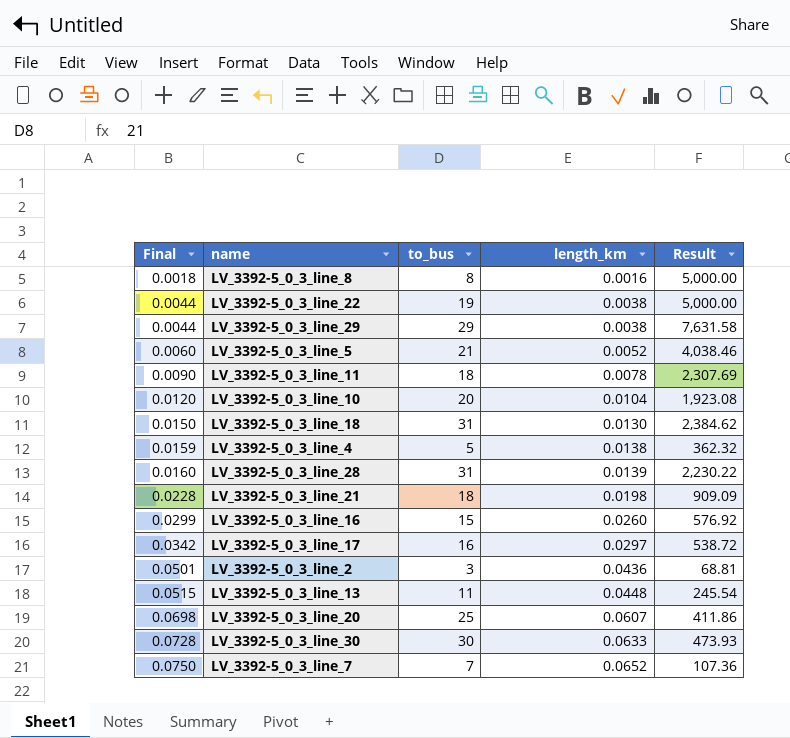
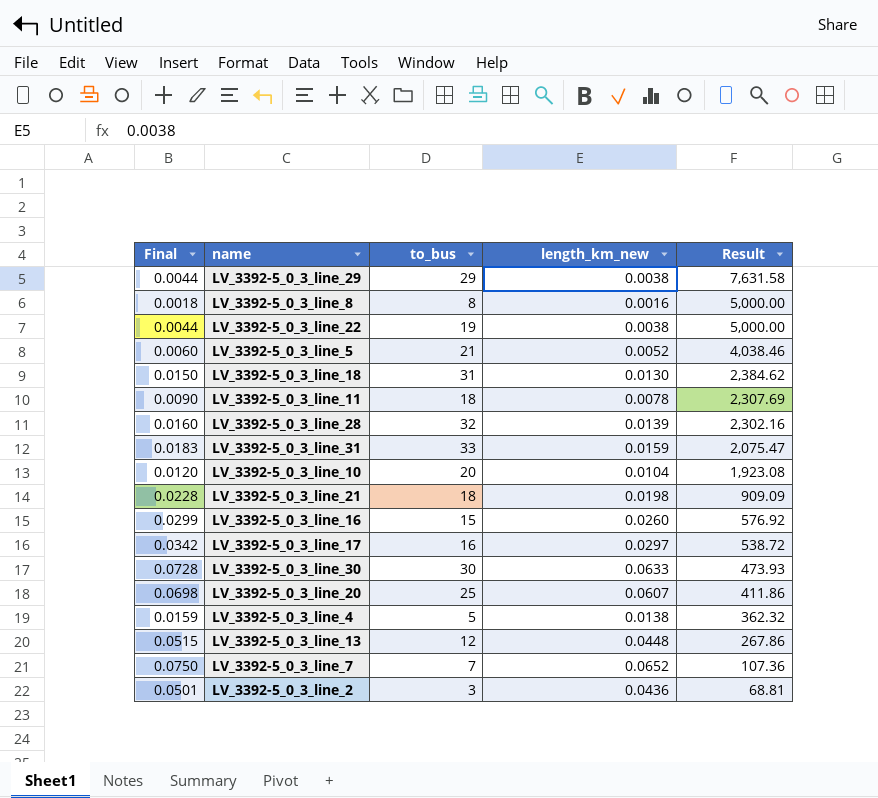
row order: Final ascending -> Result descending
column name: length_km -> length_km_new
LV_3392-5_0_3_line_28 | to_bus: 31 -> 32
LV_3392-5_0_3_line_28 | Result: 2,230.22 -> 2,302.16
row LV_3392-5_0_3_line_31: none -> 0.0183 | 33 | 0.0159 | 2,075.47
LV_3392-5_0_3_line_13 | to_bus: 11 -> 12
LV_3392-5_0_3_line_13 | Result: 245.54 -> 267.86

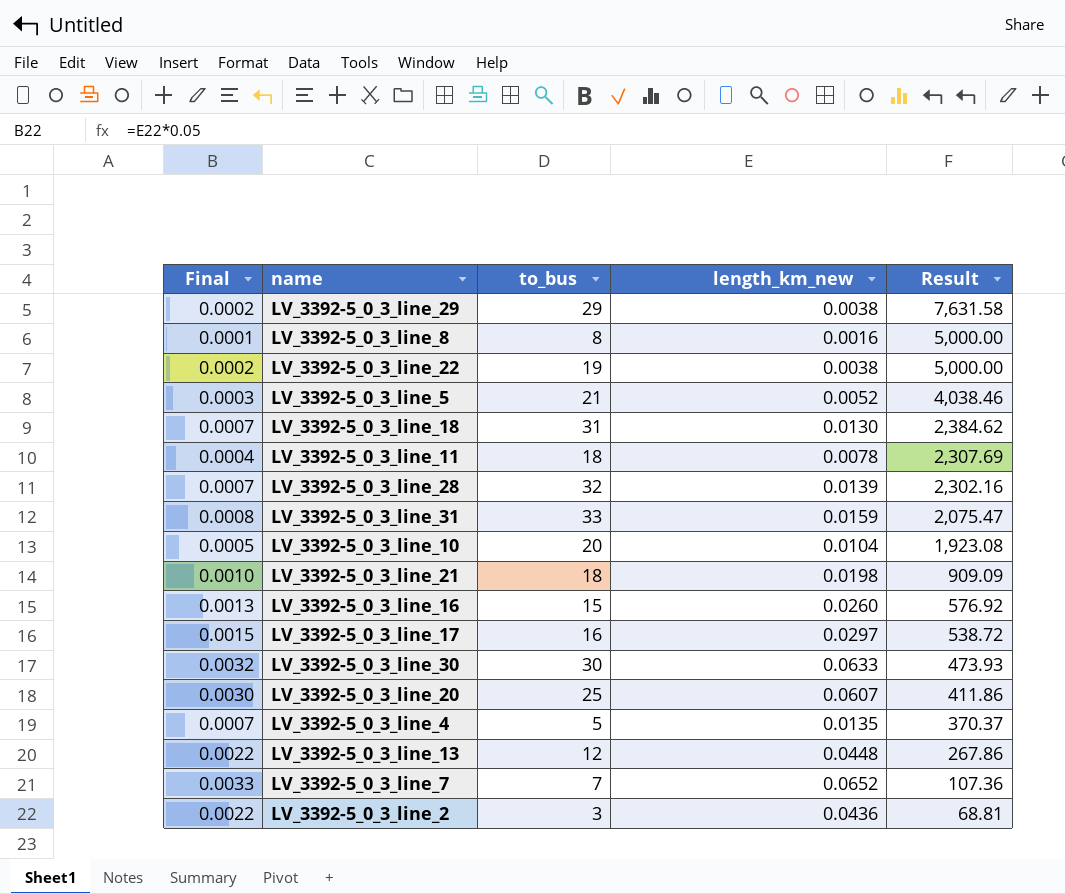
column Final | formula: [length_km_new] * 1.15 -> [length_km_new] * 0.05
LV_3392-5_0_3_line_4 | length_km_new: 0.0138 -> 0.0135
LV_3392-5_0_3_line_4 | Result: 362.32 -> 370.37

